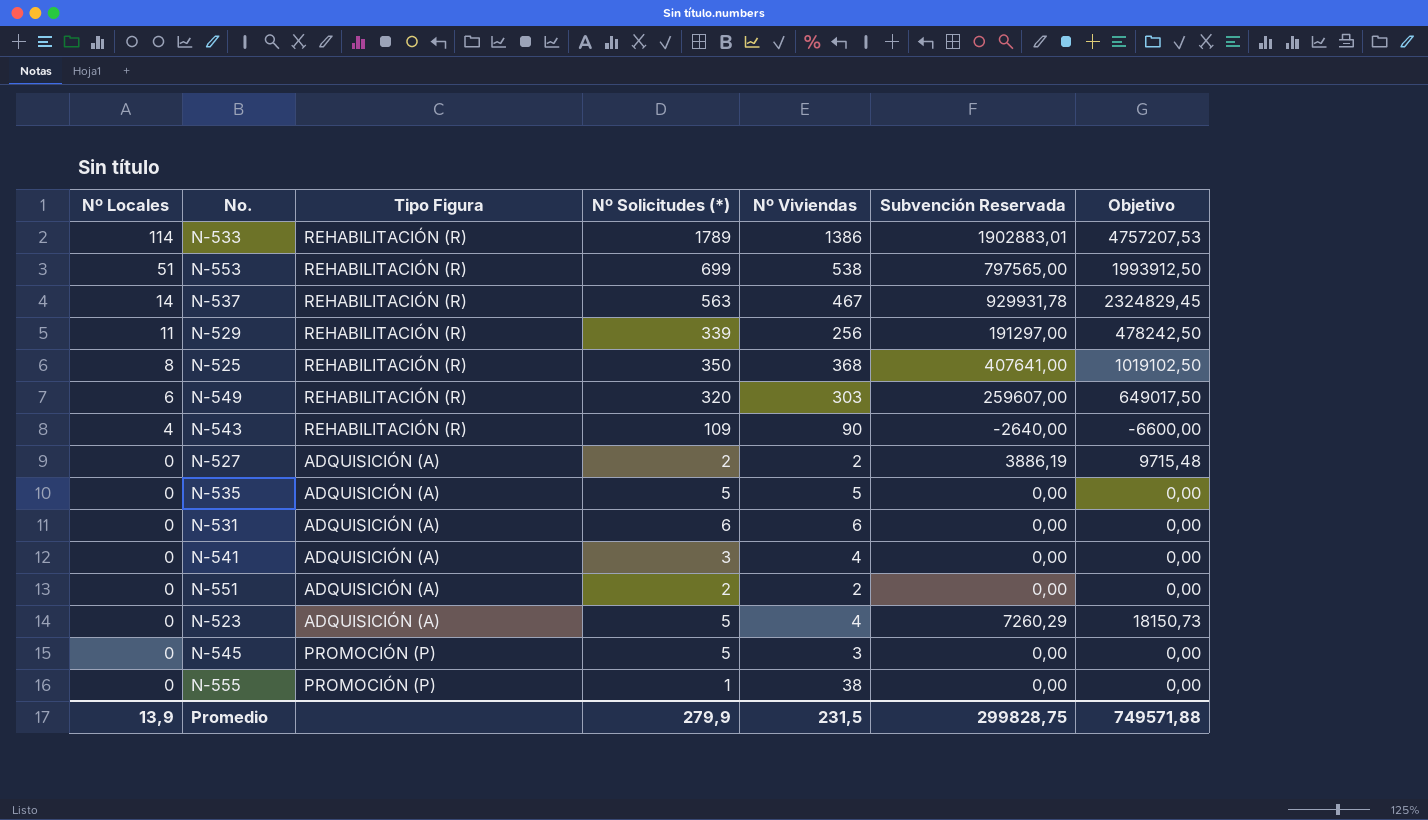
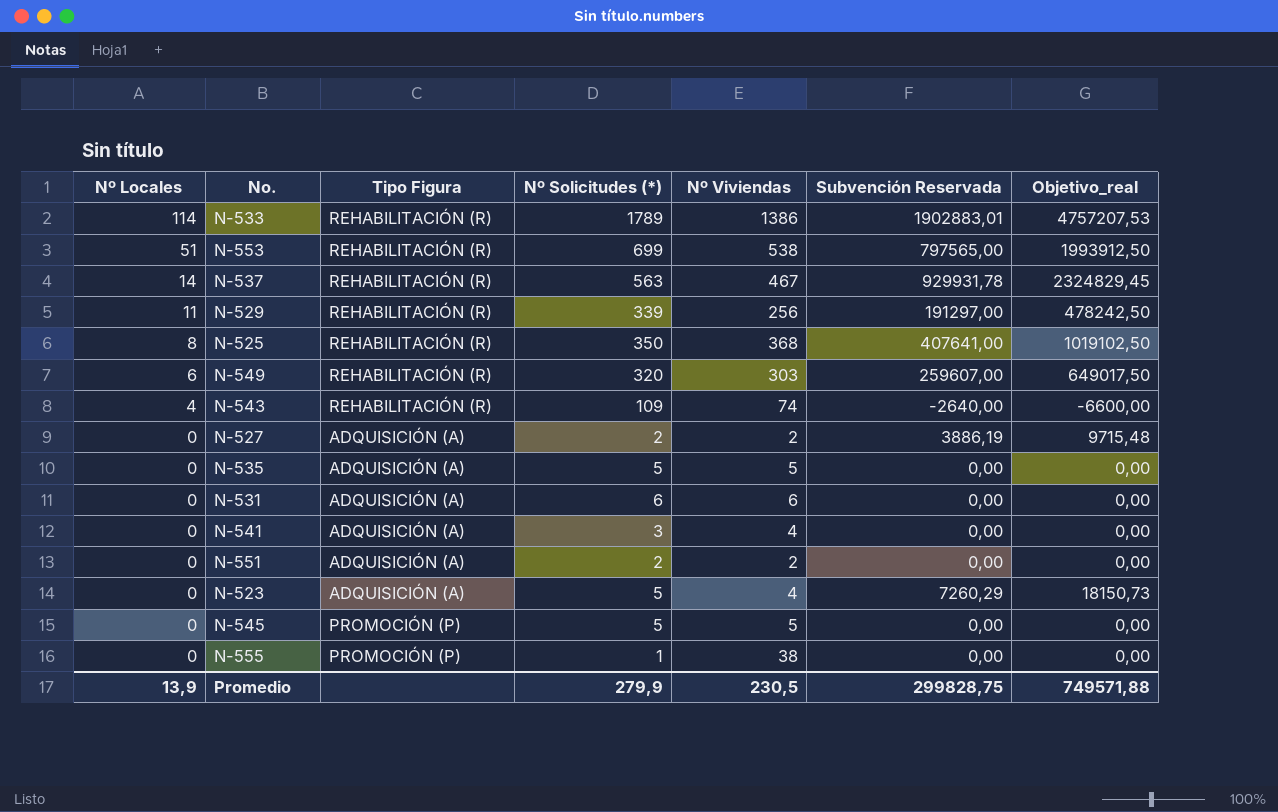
column name: Objetivo -> Objetivo_real
N-543 | Nº Viviendas: 90 -> 74
N-545 | Nº Viviendas: 3 -> 5
Promedio | Nº Viviendas: 231,5 -> 230,5

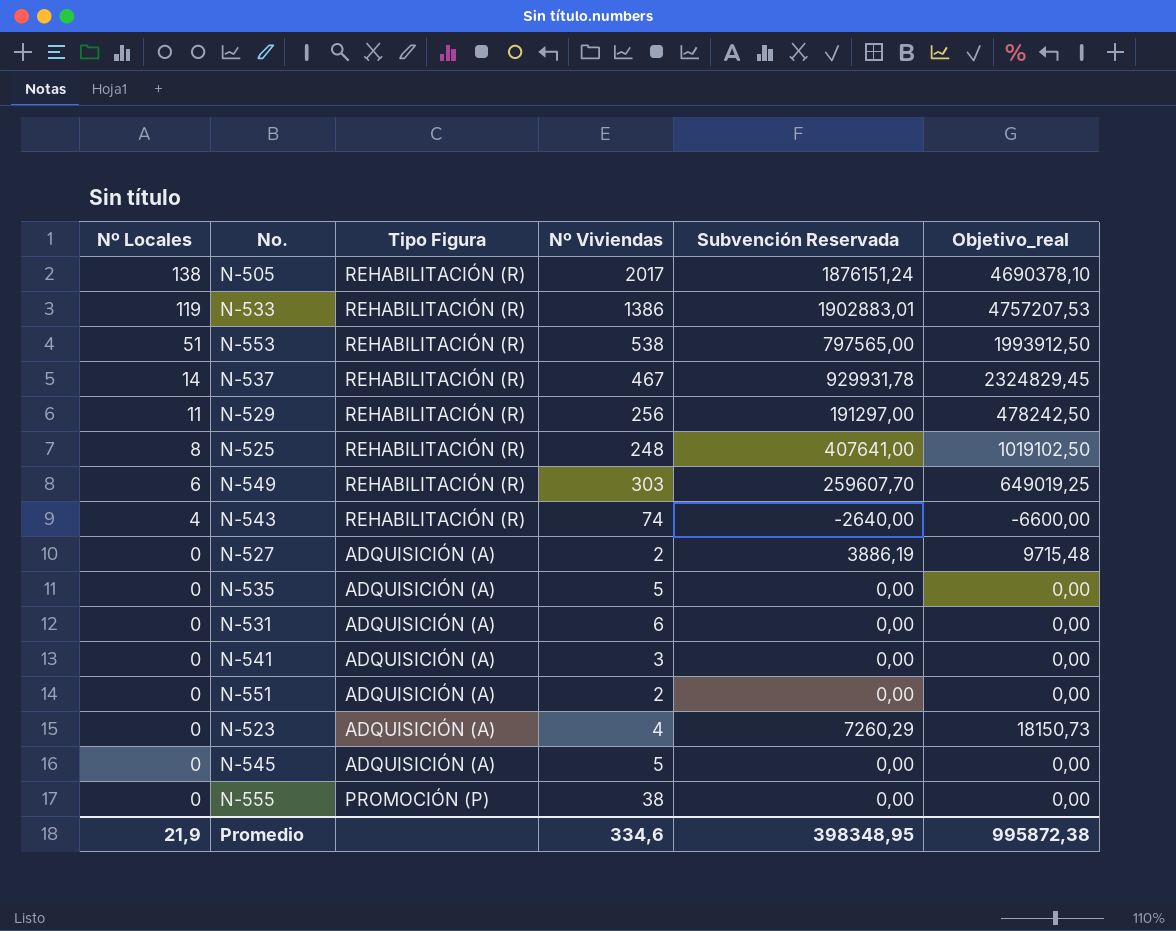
column Nº Solicitudes (*) | position: 4 -> none
row N-505: none -> 138 | REHABILITACIÓN (R) | 2017 | 1876151,24 | 4690378,10
N-533 | Nº Locales: 114 -> 119
N-525 | Nº Viviendas: 368 -> 248
N-549 | Subvención Reservada: 259607,00 -> 259607,70
N-549 | Objetivo_real: 649017,50 -> 649019,25
N-541 | Nº Viviendas: 4 -> 3
N-545 | Tipo Figura: PROMOCIÓN (P) -> ADQUISICIÓN (A)
Promedio | Nº Locales: 13,9 -> 21,9
Promedio | Nº Viviendas: 230,5 -> 334,6
Promedio | Subvención Reservada: 299828,75 -> 398348,95
Promedio | Objetivo_real: 749571,88 -> 995872,38

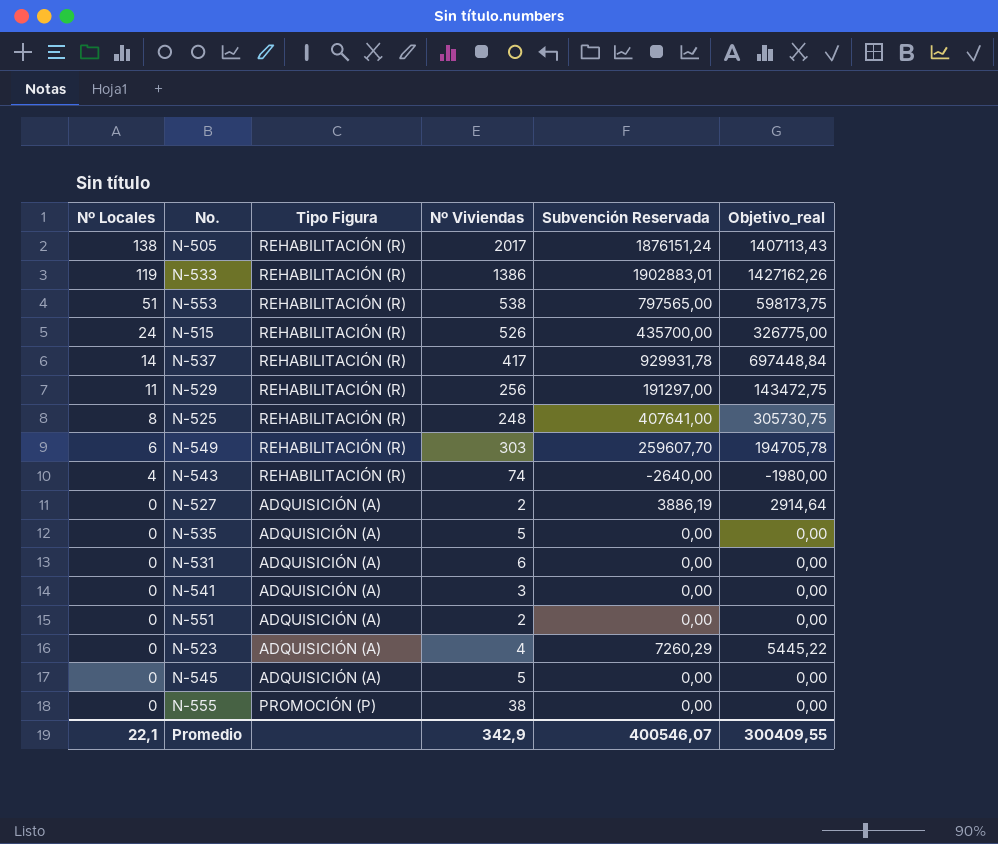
column Objetivo_real | formula: [Subvención Reservada] * 2,5 -> [Subvención Reservada] * 0,75
row N-515: none -> 24 | REHABILITACIÓN (R) | 526 | 435700,00 | 326775,00
N-537 | Nº Viviendas: 467 -> 417
Promedio | Nº Locales: 21,9 -> 22,1
Promedio | Nº Viviendas: 334,6 -> 342,9
Promedio | Subvención Reservada: 398348,95 -> 400546,07
Promedio | Objetivo_real: 995872,38 -> 300409,55

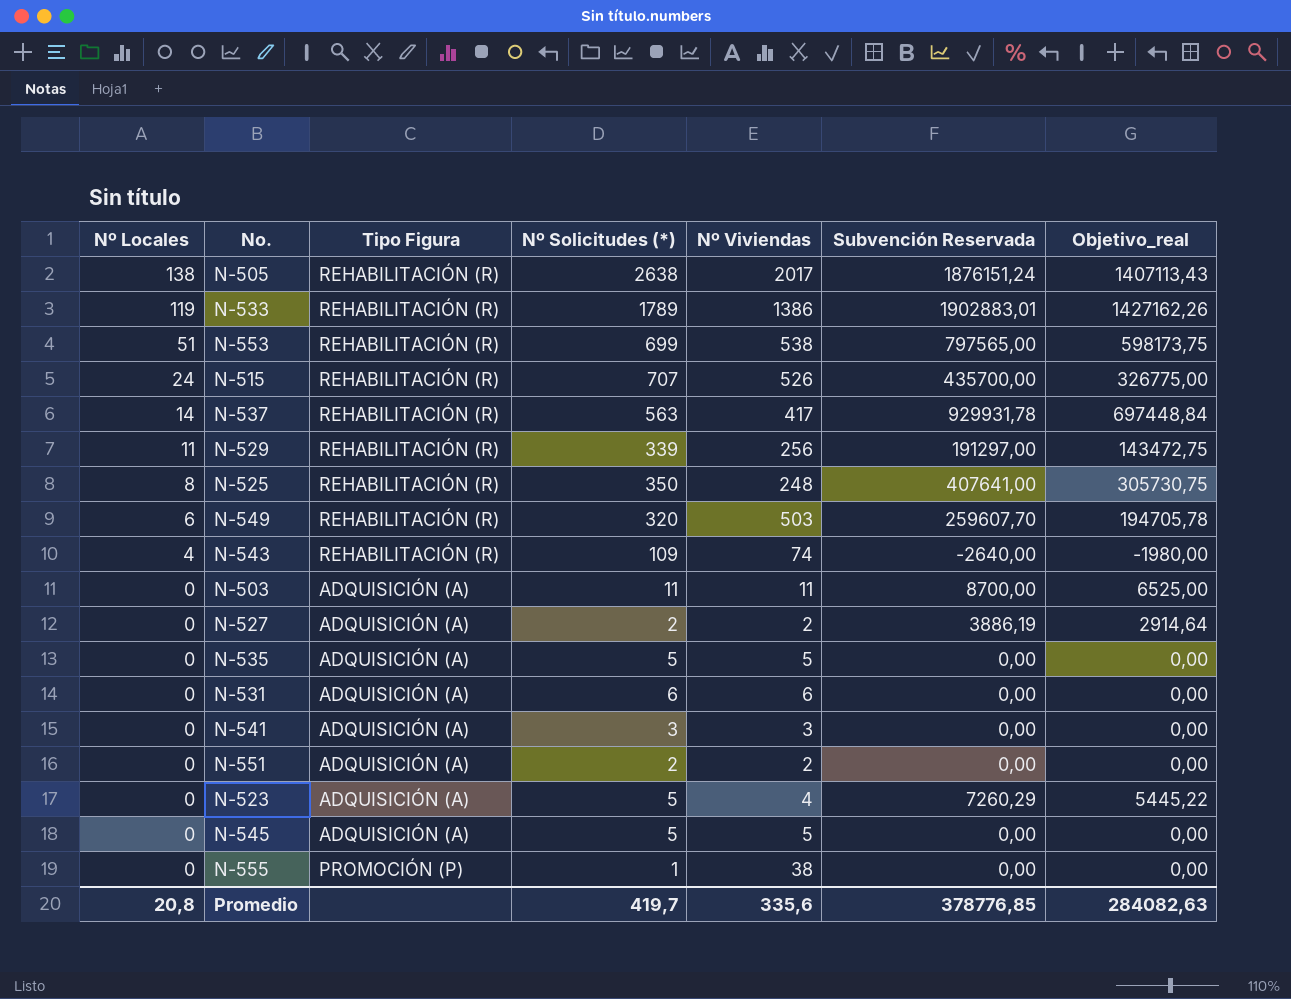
column Nº Solicitudes (*) | position: none -> 4
N-549 | Nº Viviendas: 303 -> 503
row N-503: none -> 0 | ADQUISICIÓN (A) | 11 | 11 | 8700,00 | 6525,00
Promedio | Nº Locales: 22,1 -> 20,8
Promedio | Nº Viviendas: 342,9 -> 335,6
Promedio | Subvención Reservada: 400546,07 -> 378776,85
Promedio | Objetivo_real: 300409,55 -> 284082,63

